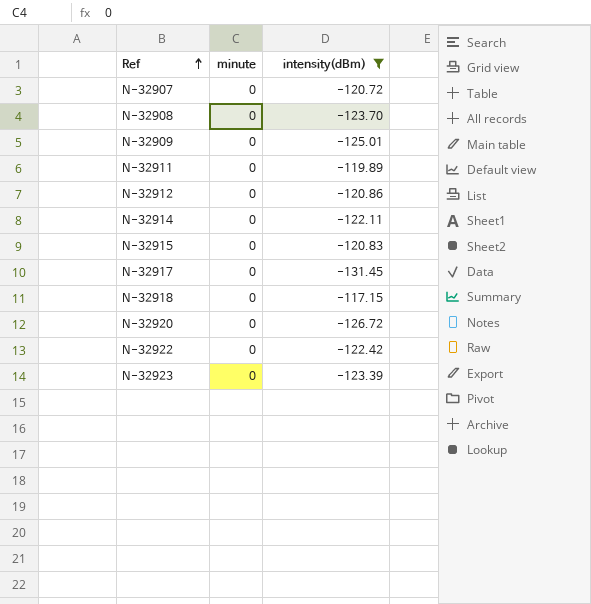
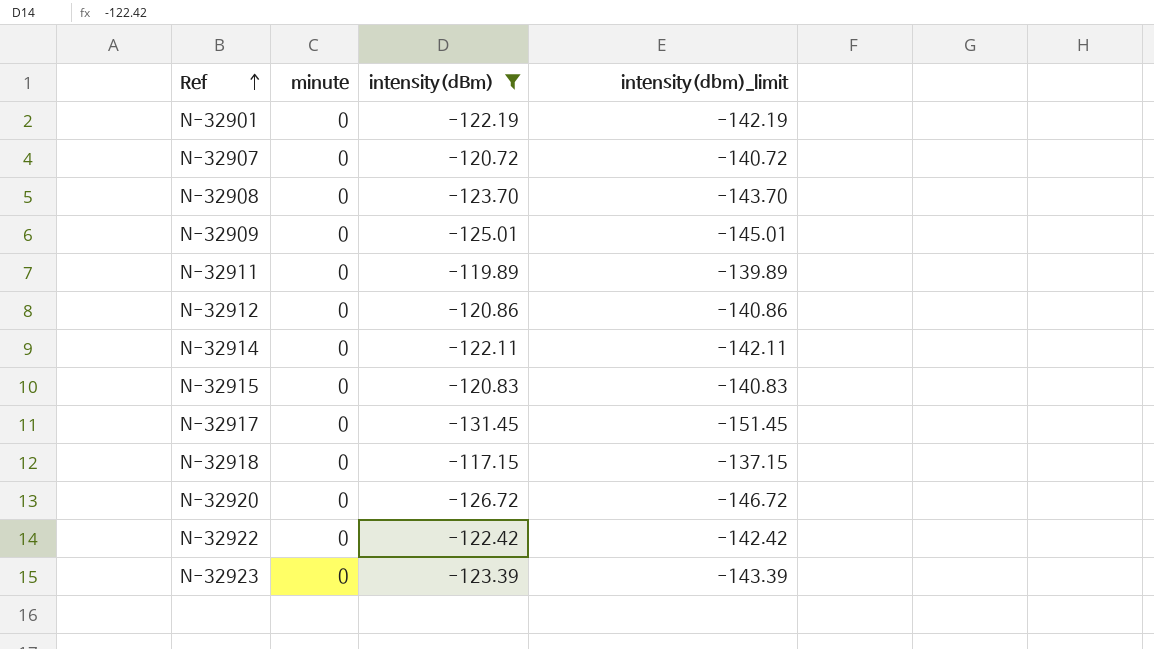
column intensity(dbm)_limit | formula: none -> [intensity(dBm)] - 20
row N-32901: none -> 0 | -122.19 | -142.19

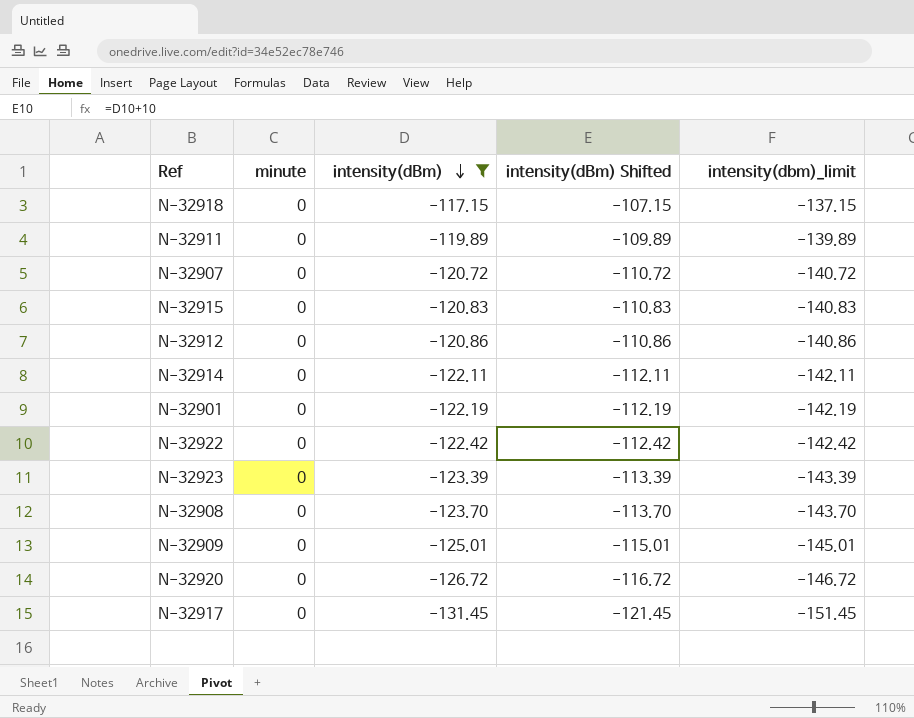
row order: Ref ascending -> intensity(dBm) descending
column intensity(dBm) Shifted | formula: none -> [intensity(dBm)] + 10

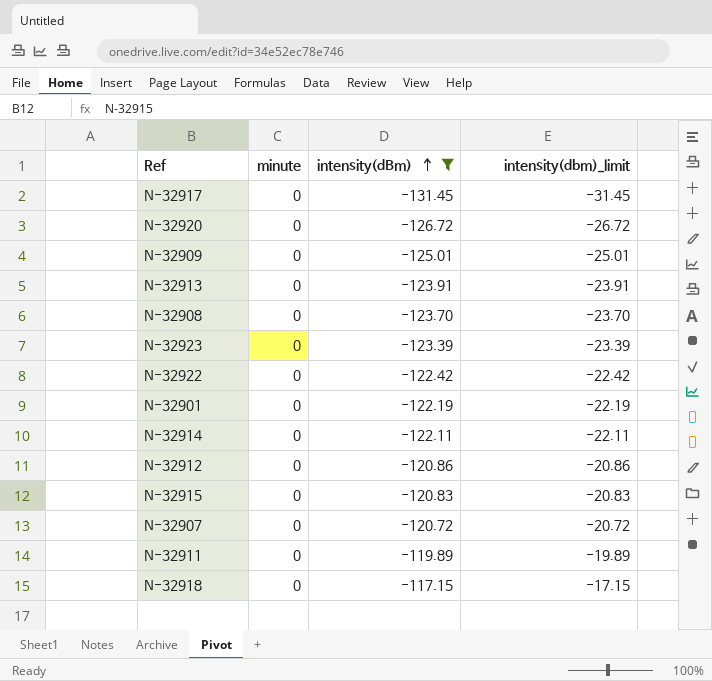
row order: intensity(dBm) descending -> intensity(dBm) ascending
column intensity(dBm) Shifted | formula: [intensity(dBm)] + 10 -> none
column intensity(dbm)_limit | formula: [intensity(dBm)] - 20 -> [intensity(dBm)] + 100
row N-32913: none -> 0 | -123.91 | -23.91

